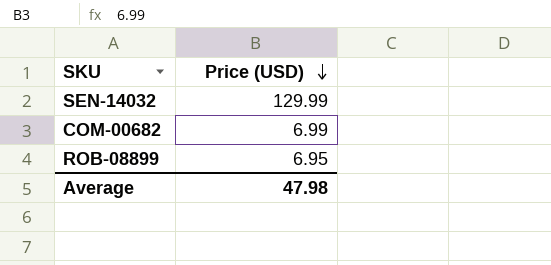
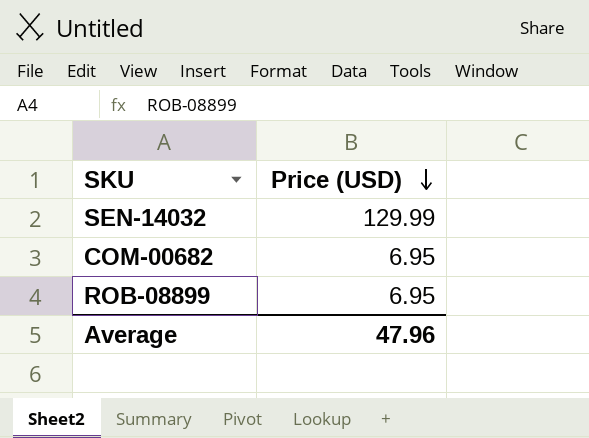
COM-00682 | Price (USD): 6.99 -> 6.95
Average | Price (USD): 47.98 -> 47.96

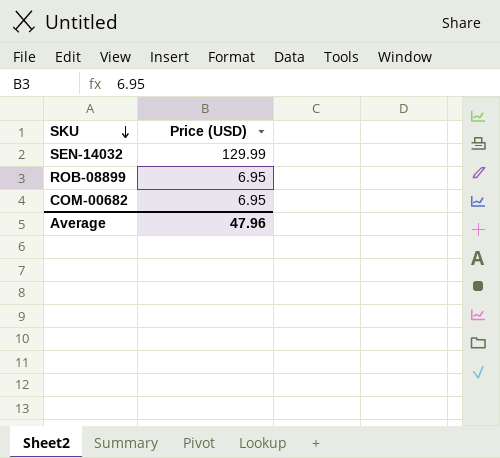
row order: Price (USD) descending -> SKU descending

